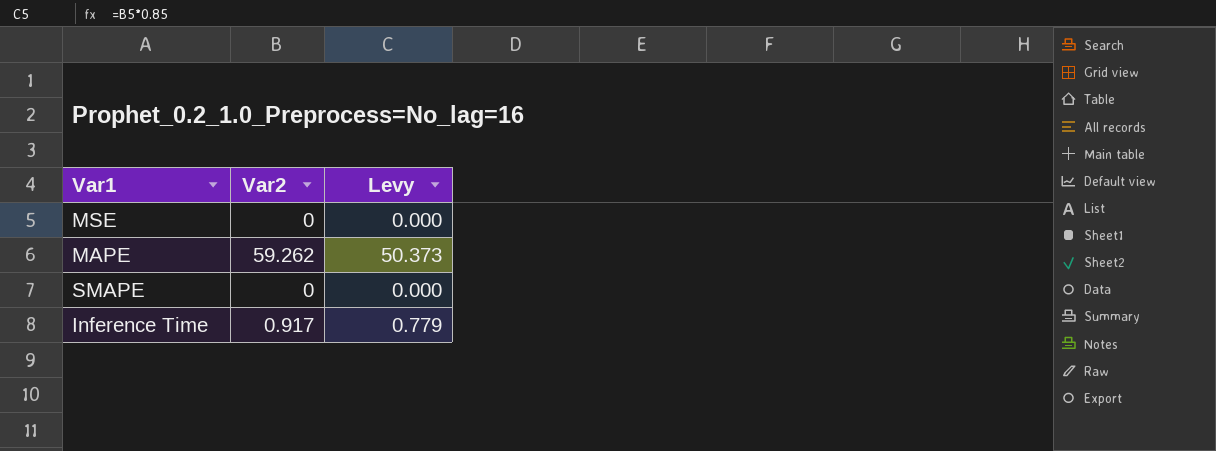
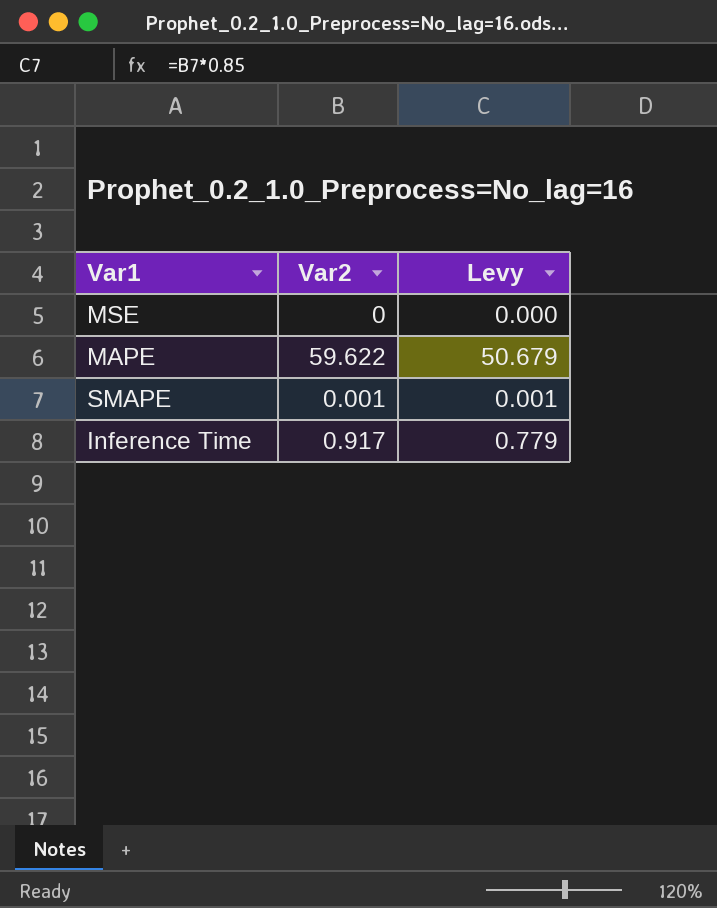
MAPE | Var2: 59.262 -> 59.622
MAPE | Levy: 50.373 -> 50.679
SMAPE | Var2: 0 -> 0.001
SMAPE | Levy: 0.000 -> 0.001

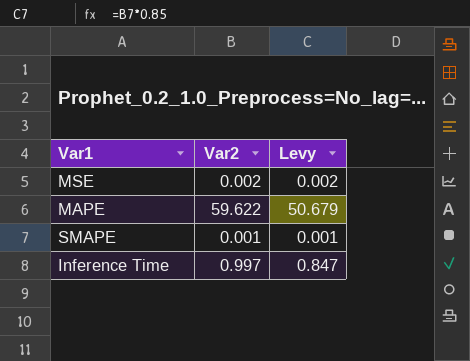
MSE | Var2: 0 -> 0.002
MSE | Levy: 0.000 -> 0.002
Inference Time | Var2: 0.917 -> 0.997
Inference Time | Levy: 0.779 -> 0.847

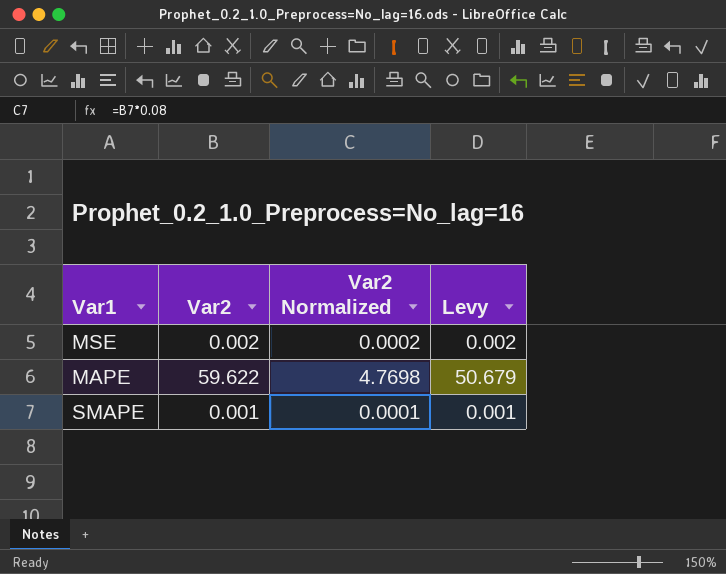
column Var2 Normalized | formula: none -> [Var2] * 0.08
row Inference Time: 0.997 | 0.847 -> none

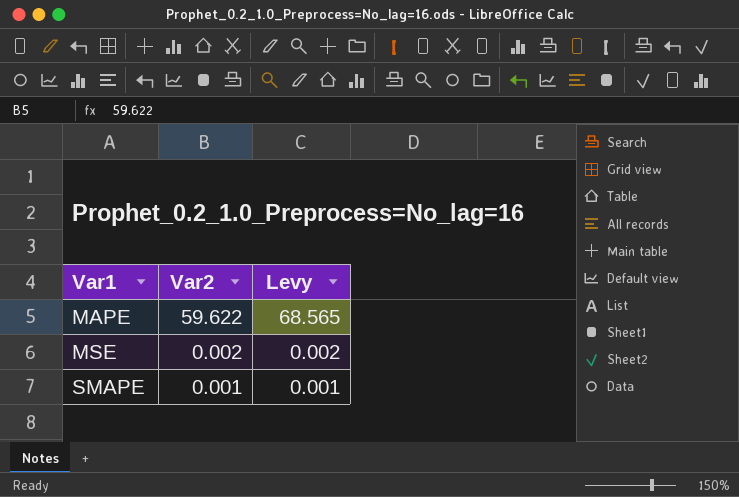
row order: none -> Var1 ascending
column Var2 Normalized | formula: [Var2] * 0.08 -> none
column Levy | formula: [Var2] * 0.85 -> [Var2] * 1.15

